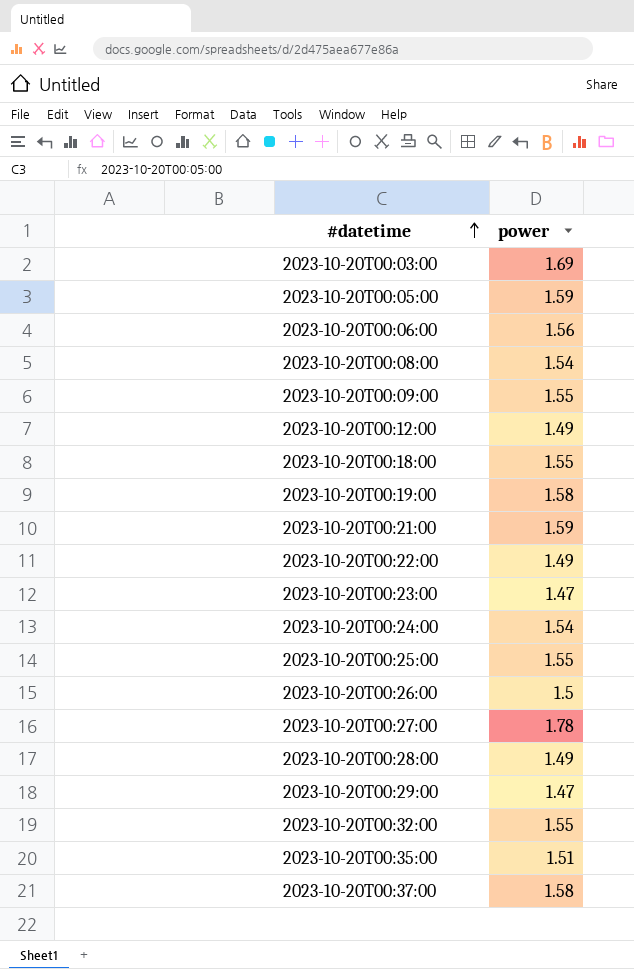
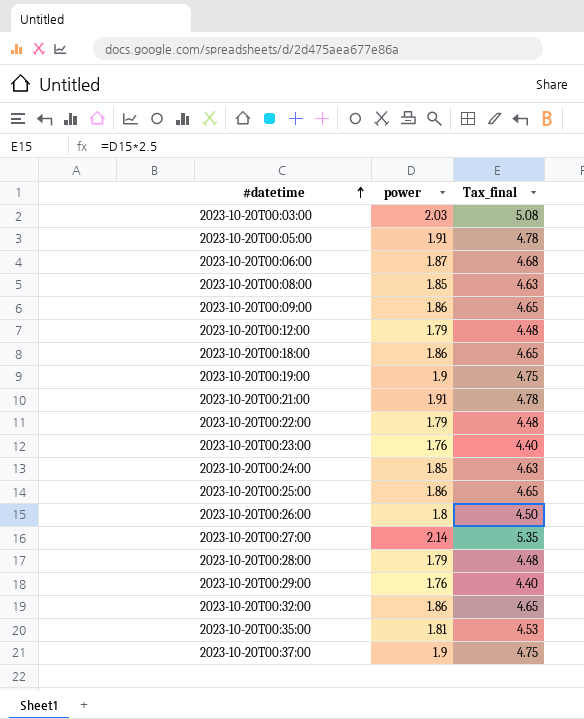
column Tax_final | formula: none -> [power] * 2.5
2023-10-20T00:03:00 | power: 1.69 -> 2.03
2023-10-20T00:05:00 | power: 1.59 -> 1.91
2023-10-20T00:06:00 | power: 1.56 -> 1.87
2023-10-20T00:08:00 | power: 1.54 -> 1.85
2023-10-20T00:09:00 | power: 1.55 -> 1.86
2023-10-20T00:12:00 | power: 1.49 -> 1.79
2023-10-20T00:18:00 | power: 1.55 -> 1.86
2023-10-20T00:19:00 | power: 1.58 -> 1.9
2023-10-20T00:21:00 | power: 1.59 -> 1.91
2023-10-20T00:22:00 | power: 1.49 -> 1.79
2023-10-20T00:23:00 | power: 1.47 -> 1.76
2023-10-20T00:24:00 | power: 1.54 -> 1.85
2023-10-20T00:25:00 | power: 1.55 -> 1.86
2023-10-20T00:26:00 | power: 1.5 -> 1.8
2023-10-20T00:27:00 | power: 1.78 -> 2.14
2023-10-20T00:28:00 | power: 1.49 -> 1.79
2023-10-20T00:29:00 | power: 1.47 -> 1.76
2023-10-20T00:32:00 | power: 1.55 -> 1.86
2023-10-20T00:35:00 | power: 1.51 -> 1.81
2023-10-20T00:37:00 | power: 1.58 -> 1.9

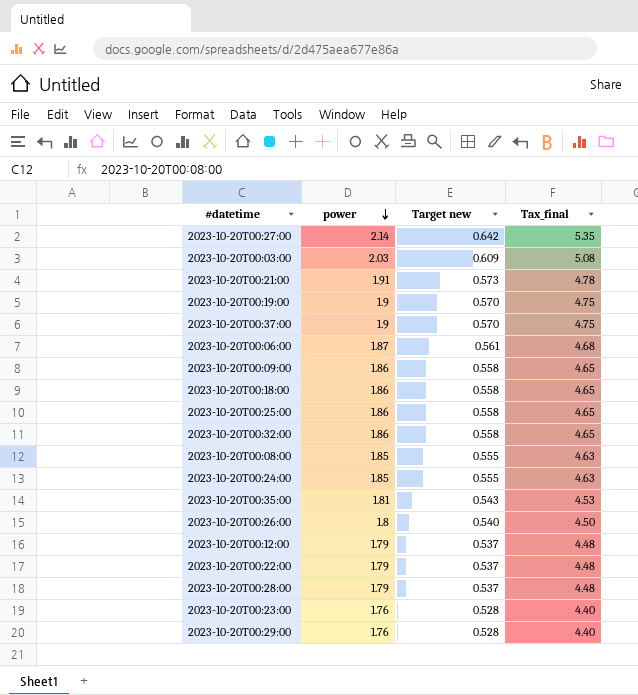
row order: #datetime ascending -> power descending
column Target new | formula: none -> [power] * 0.3
row 2023-10-20T00:05:00: 1.91 | 4.78 -> none

